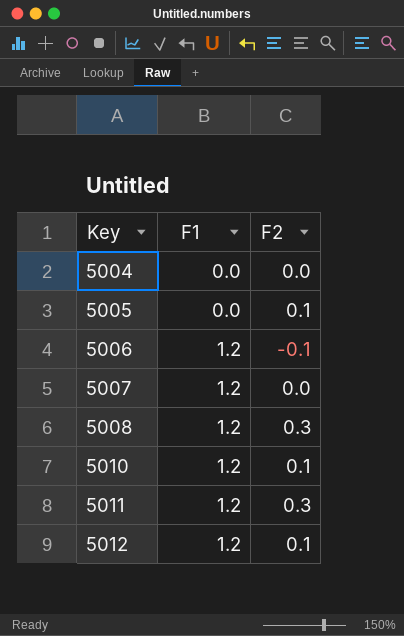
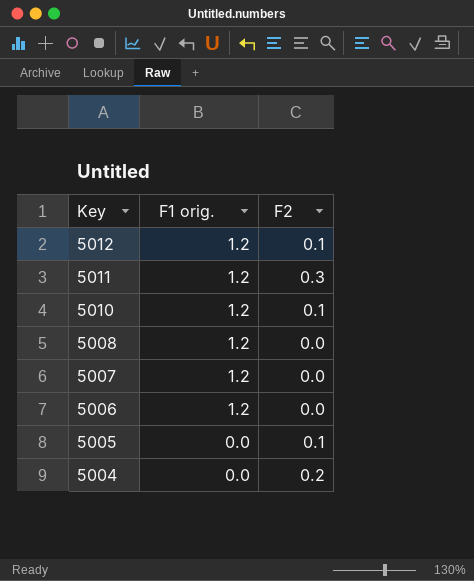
row order: Key ascending -> Key descending
column name: F1 -> F1 orig.
5008 | F2: 0.3 -> 0.0
5006 | F2: -0.1 -> 0.0
5004 | F2: 0.0 -> 0.2

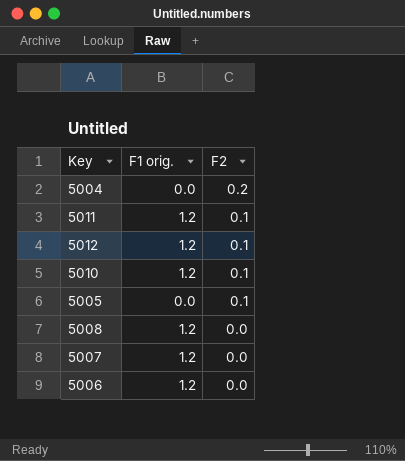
row order: Key descending -> F2 descending
5011 | F2: 0.3 -> 0.1

